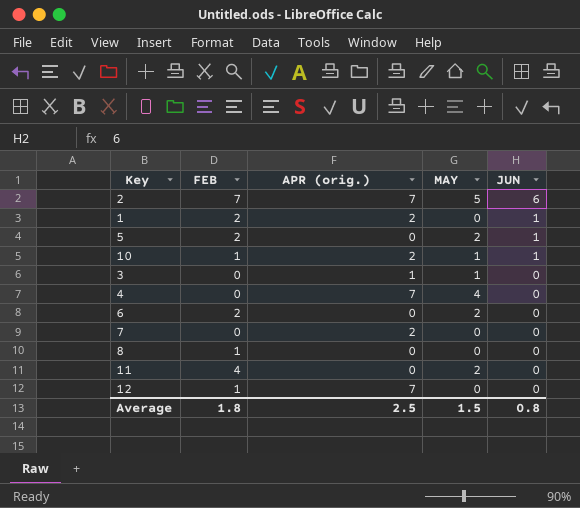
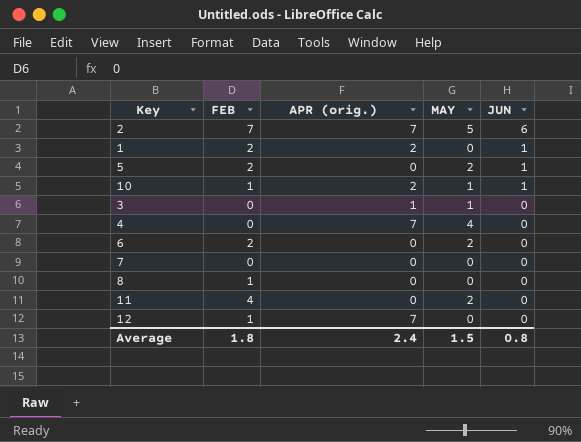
7 | APR (orig.): 2 -> 0
Average | APR (orig.): 2.5 -> 2.4

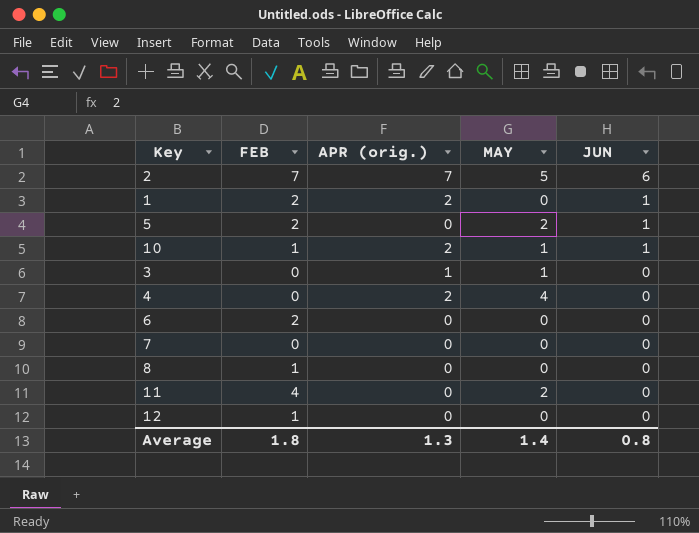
4 | APR (orig.): 7 -> 2
6 | MAY: 2 -> 0
12 | APR (orig.): 7 -> 0
Average | APR (orig.): 2.4 -> 1.3
Average | MAY: 1.5 -> 1.4

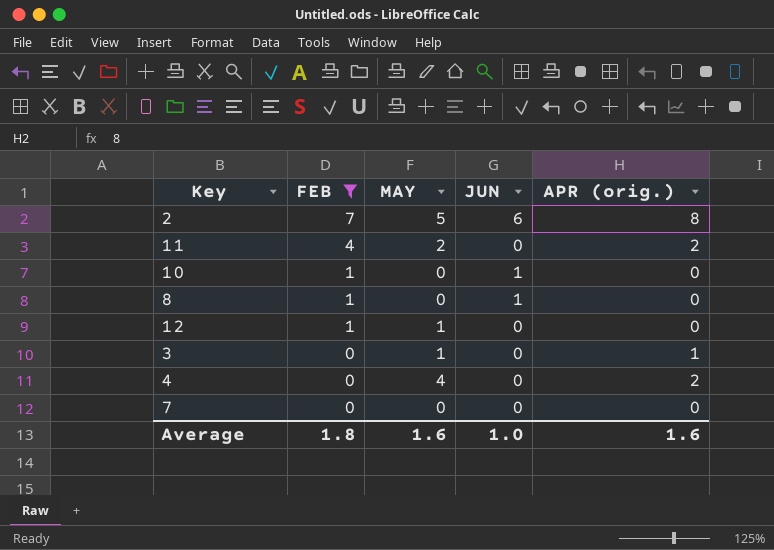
filter: none -> FEB != 2
row order: JUN descending -> FEB descending
column APR (orig.) | position: 3 -> 5
2 | APR (orig.): 7 -> 8
11 | APR (orig.): 0 -> 2
10 | MAY: 1 -> 0
10 | APR (orig.): 2 -> 0
8 | JUN: 0 -> 1
12 | MAY: 0 -> 1
Average | MAY: 1.4 -> 1.6
Average | JUN: 0.8 -> 1.0
Average | APR (orig.): 1.3 -> 1.6

